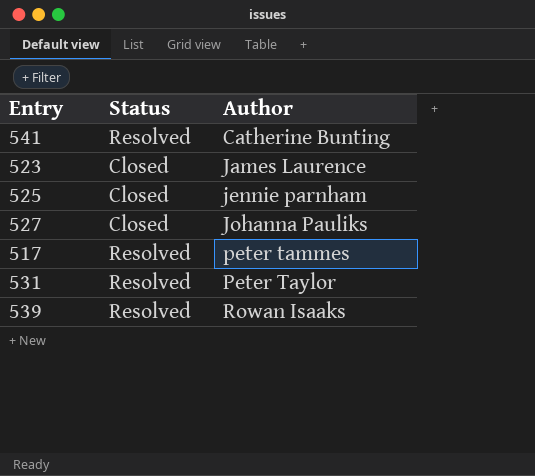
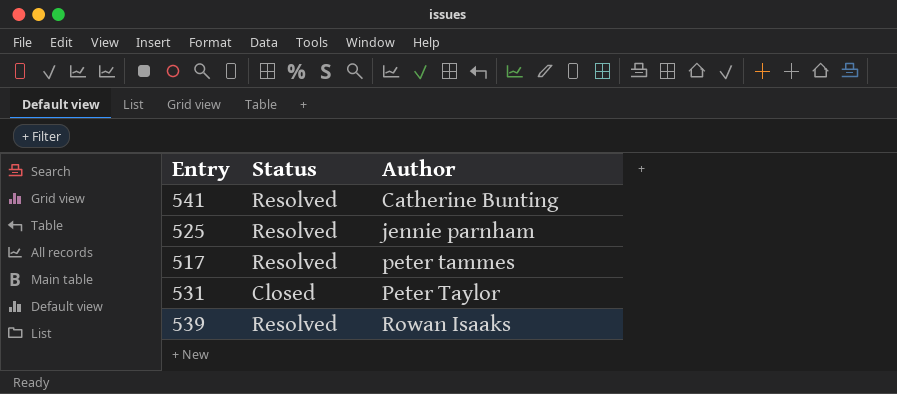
row 523: Closed | James Laurence -> none
row 527: Closed | Johanna Pauliks -> none
525 | Status: Closed -> Resolved
531 | Status: Resolved -> Closed

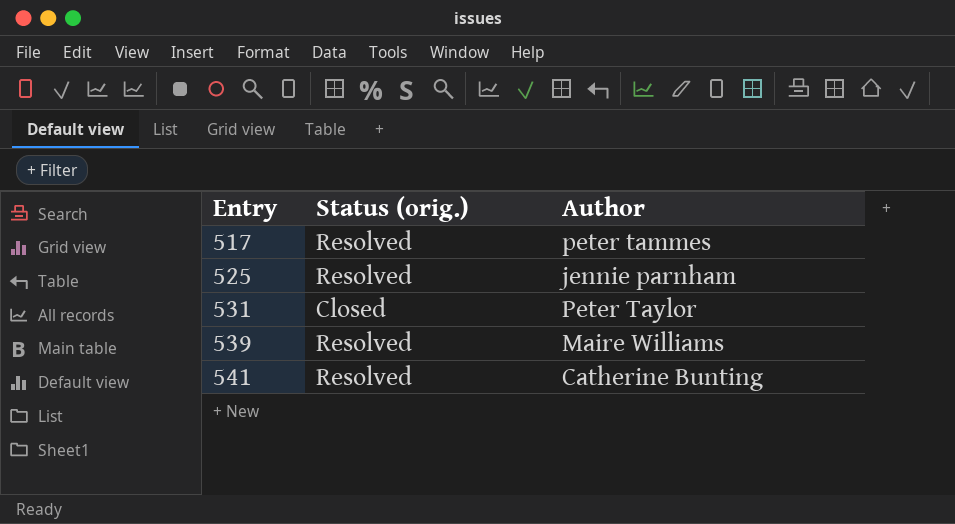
row order: Author ascending -> Entry ascending
column name: Status -> Status (orig.)
539 | Author: Rowan Isaaks -> Maire Williams

